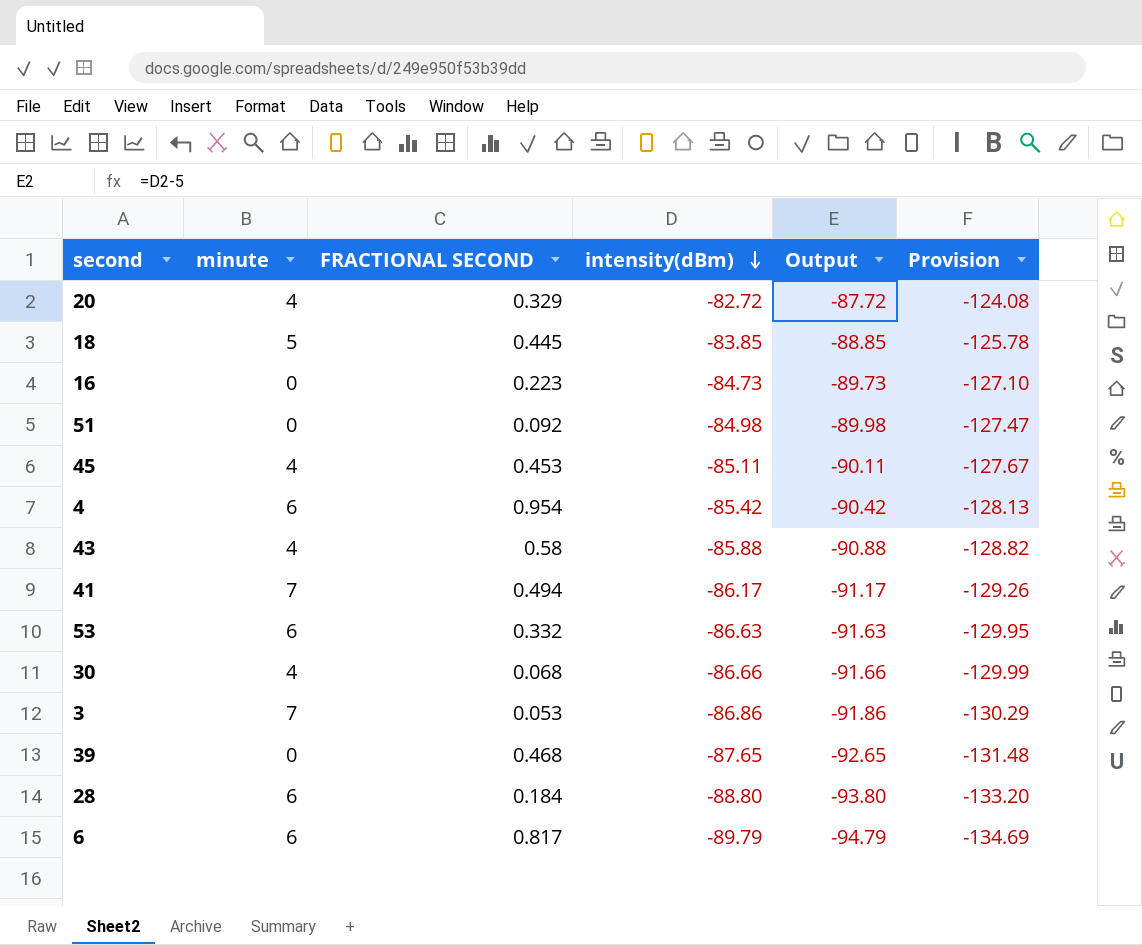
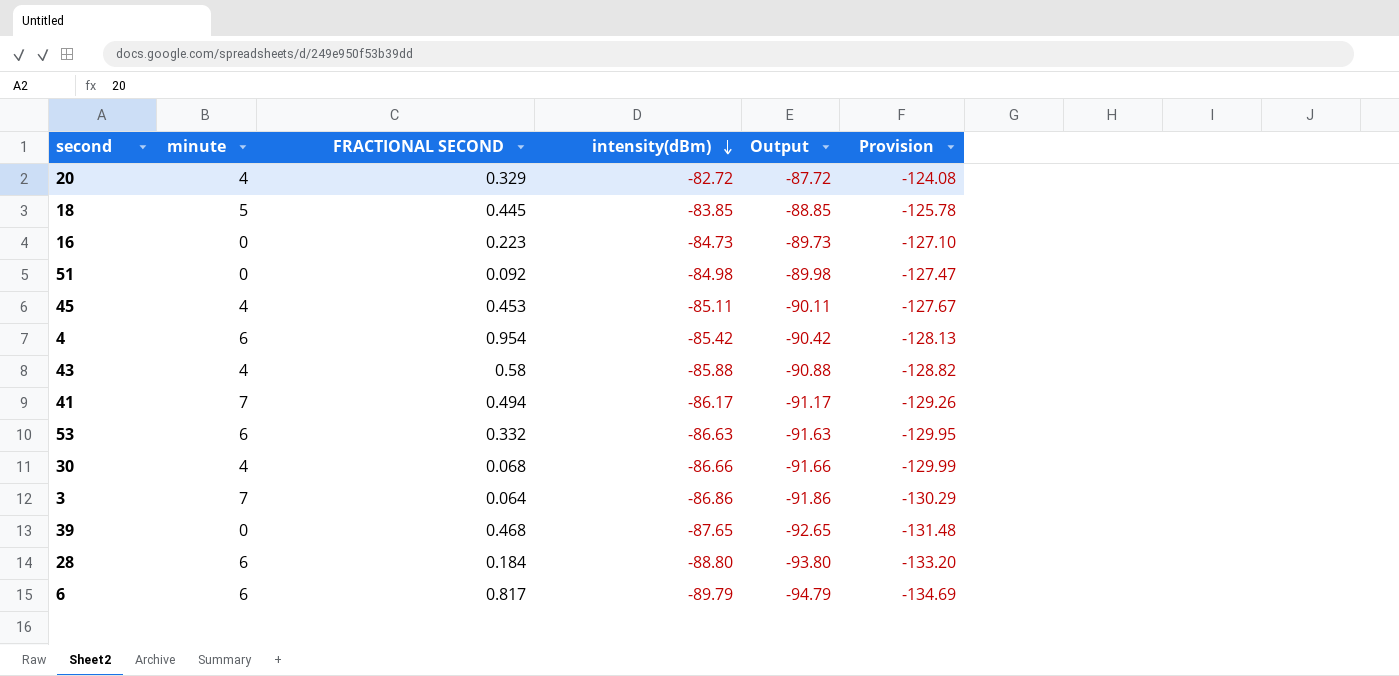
3 | FRACTIONAL SECOND: 0.053 -> 0.064

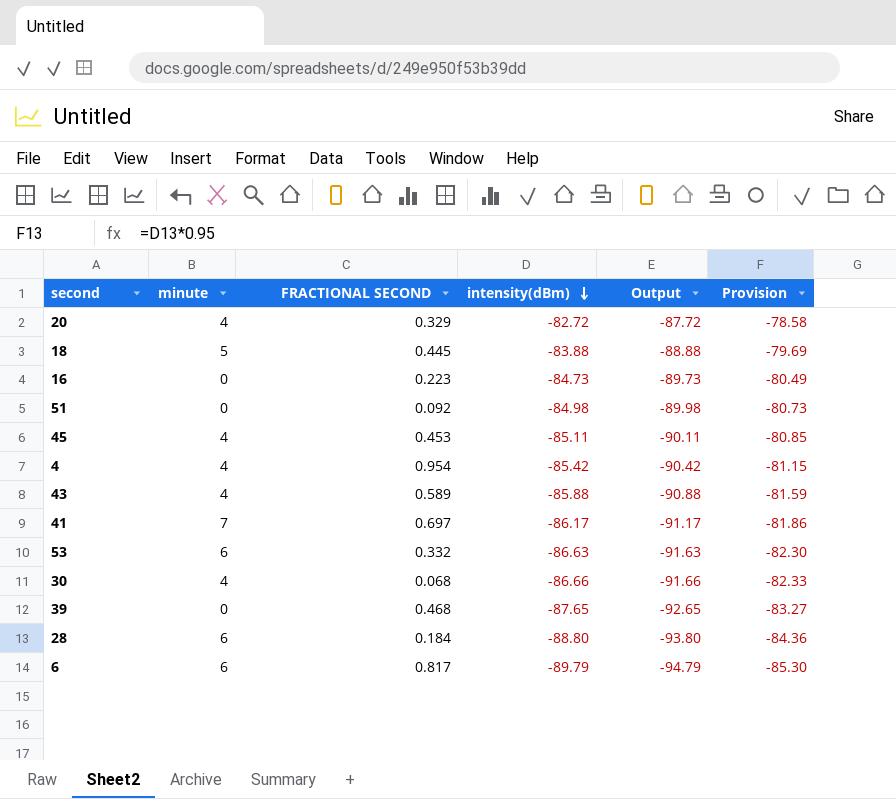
column Provision | formula: [intensity(dBm)] * 1.5 -> [intensity(dBm)] * 0.95
row 3: 7 | 0.064 | -86.86 | -91.86 | -130.29 -> none
18 | intensity(dBm): -83.85 -> -83.88
18 | Output: -88.85 -> -88.88
4 | minute: 6 -> 4
43 | FRACTIONAL SECOND: 0.58 -> 0.589
41 | FRACTIONAL SECOND: 0.494 -> 0.697

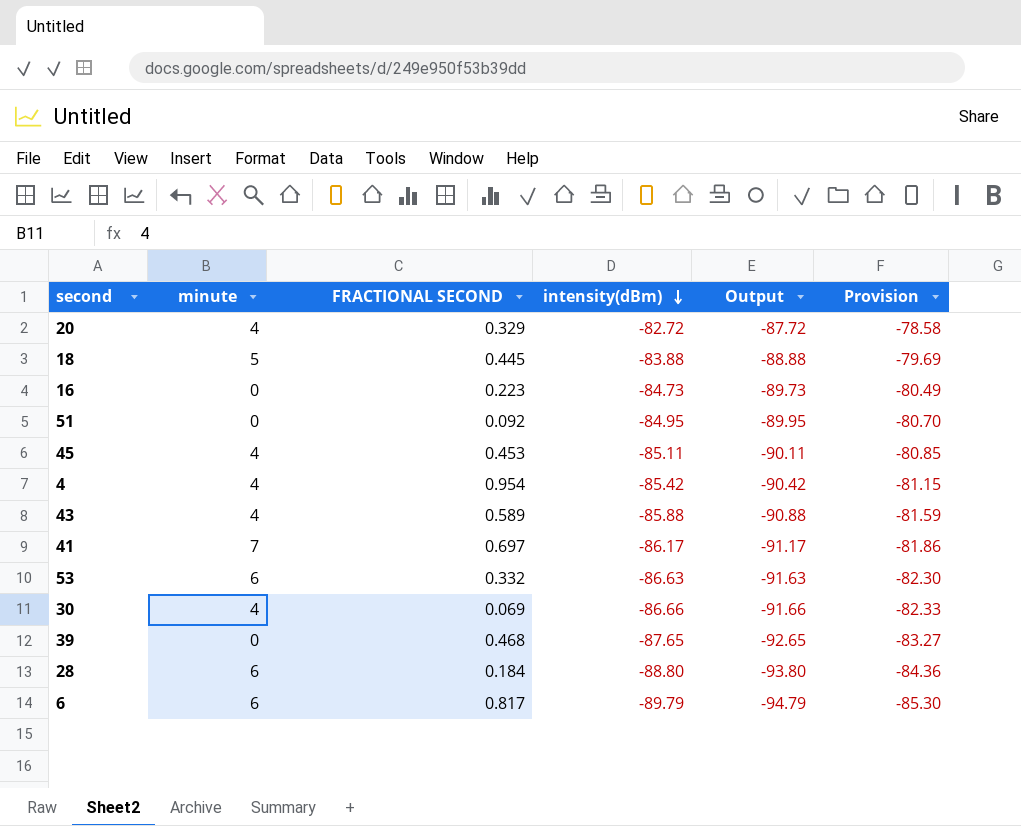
51 | intensity(dBm): -84.98 -> -84.95
51 | Output: -89.98 -> -89.95
51 | Provision: -80.73 -> -80.70
30 | FRACTIONAL SECOND: 0.068 -> 0.069

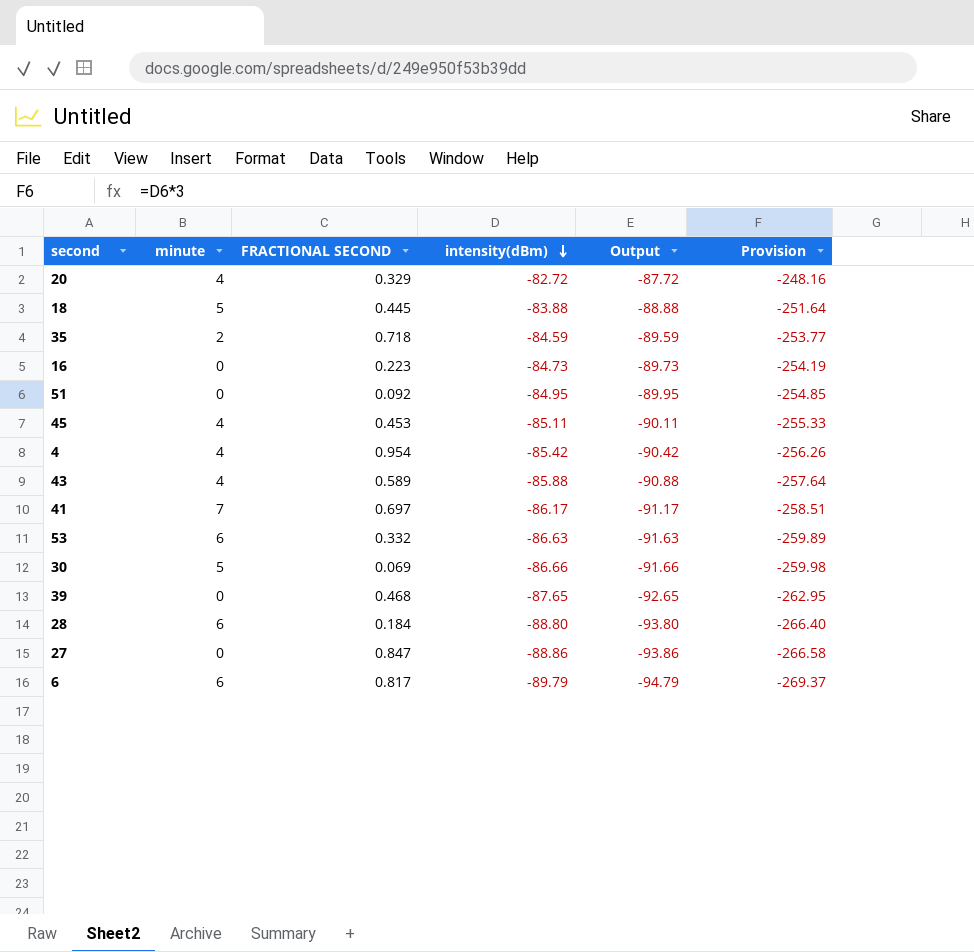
column Provision | formula: [intensity(dBm)] * 0.95 -> [intensity(dBm)] * 3
row 35: none -> 2 | 0.718 | -84.59 | -89.59 | -253.77
30 | minute: 4 -> 5
row 27: none -> 0 | 0.847 | -88.86 | -93.86 | -266.58

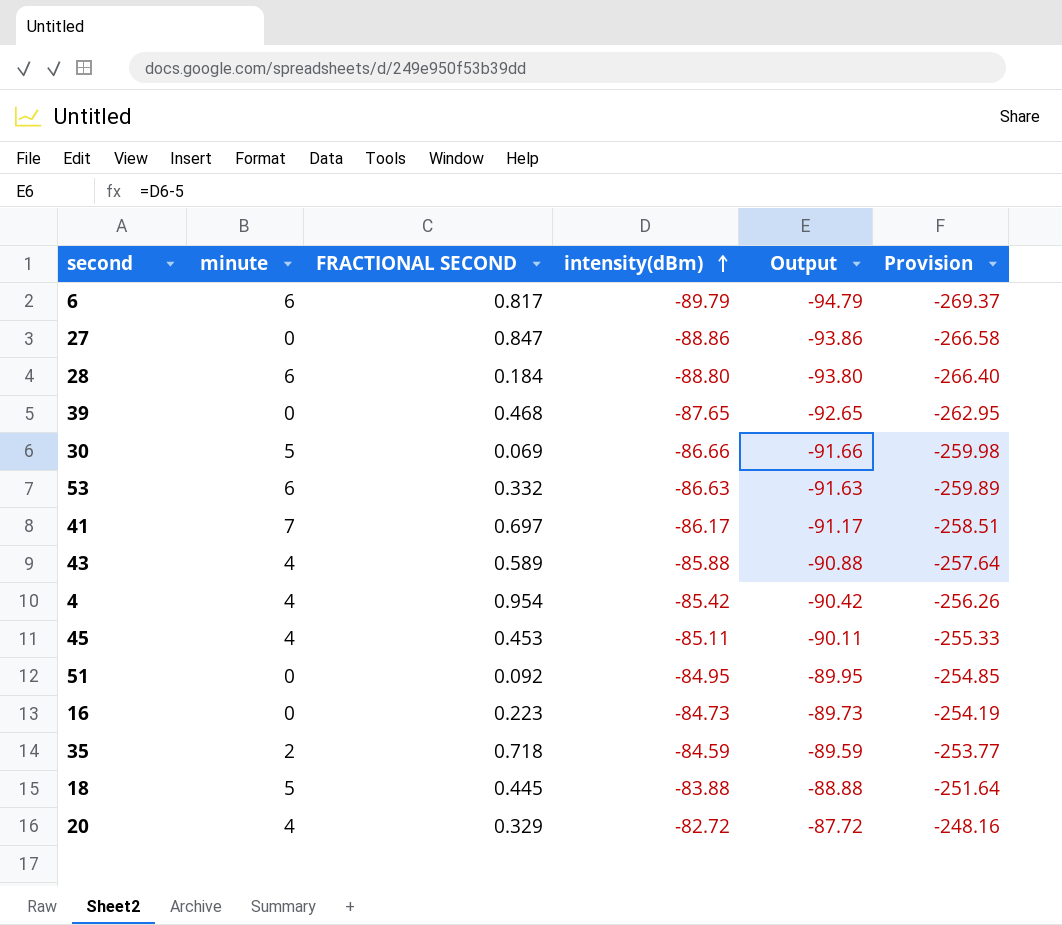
row order: intensity(dBm) descending -> intensity(dBm) ascending

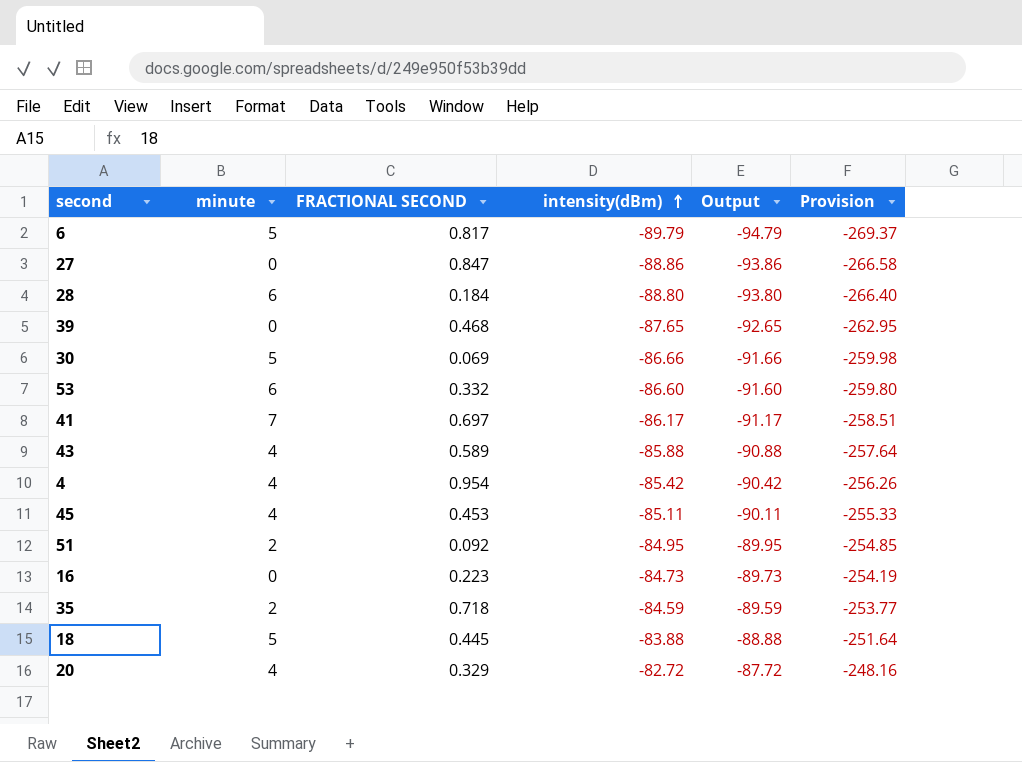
6 | minute: 6 -> 5
53 | intensity(dBm): -86.63 -> -86.60
53 | Output: -91.63 -> -91.60
53 | Provision: -259.89 -> -259.80
51 | minute: 0 -> 2

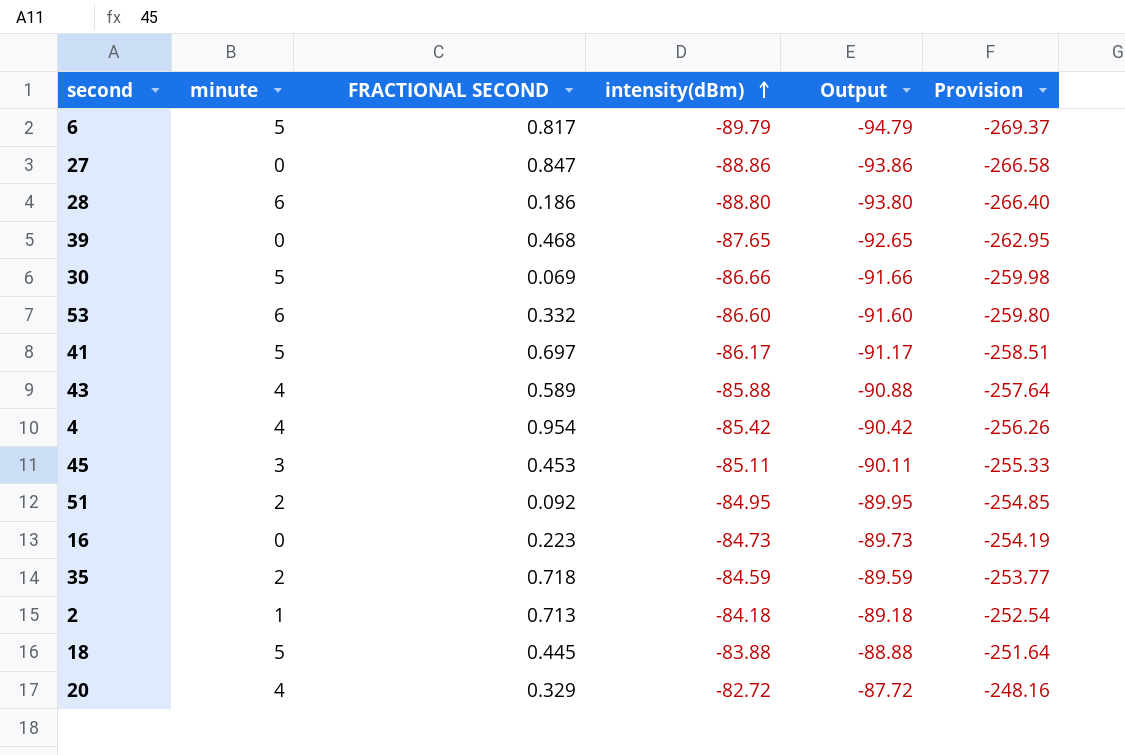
28 | FRACTIONAL SECOND: 0.184 -> 0.186
41 | minute: 7 -> 5
45 | minute: 4 -> 3
row 2: none -> 1 | 0.713 | -84.18 | -89.18 | -252.54

